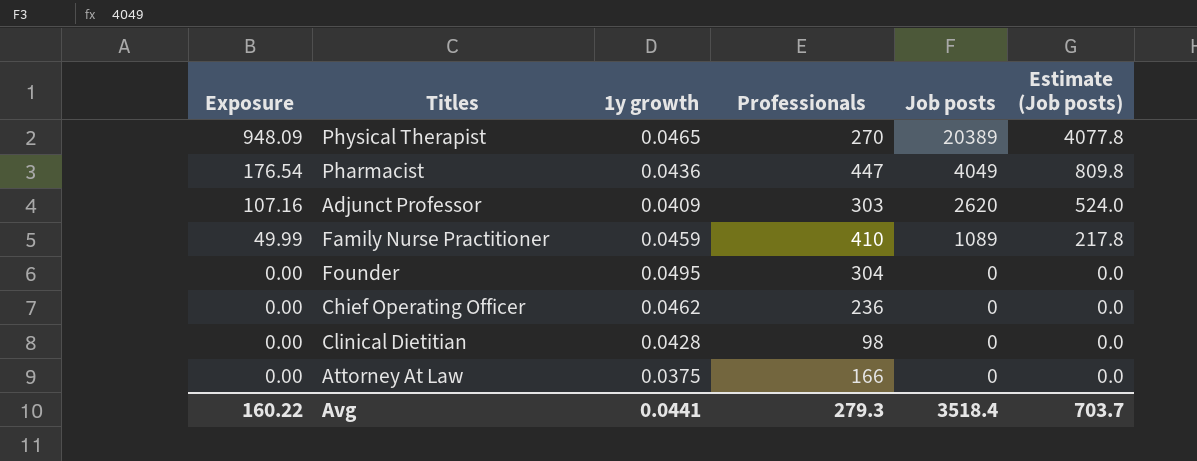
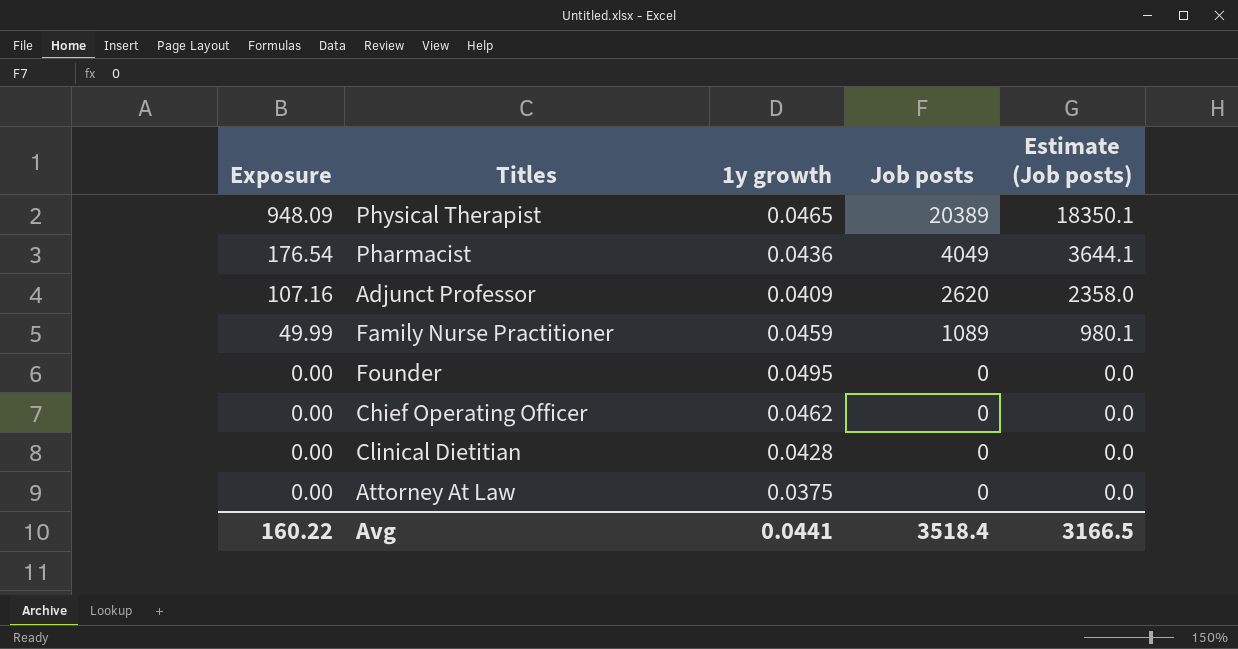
column Professionals | position: 4 -> none
column Estimate (Job posts) | formula: [Job posts] * 0.2 -> [Job posts] * 0.9
Avg | Estimate (Job posts): 703.7 -> 3166.5

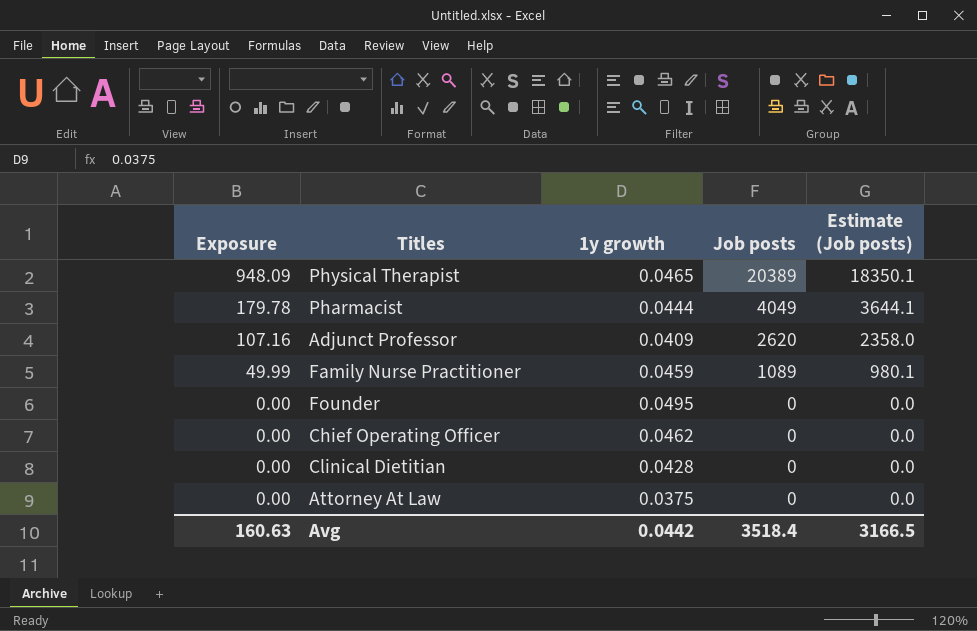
Pharmacist | Exposure: 176.54 -> 179.78
Pharmacist | 1y growth: 0.0436 -> 0.0444
Avg | Exposure: 160.22 -> 160.63
Avg | 1y growth: 0.0441 -> 0.0442

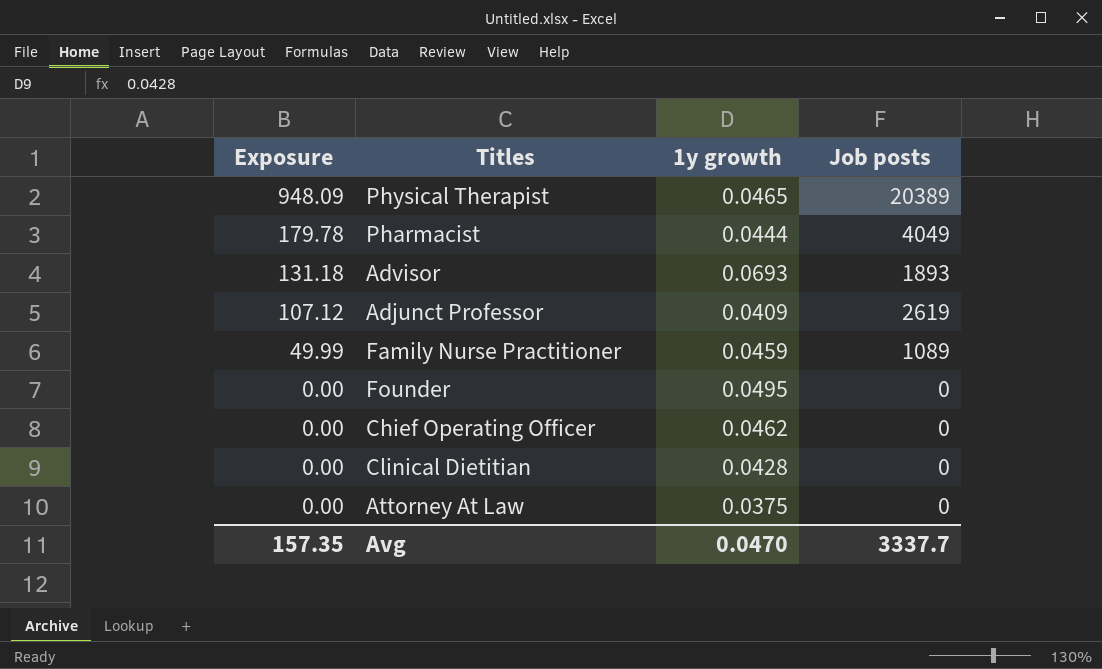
column Estimate (Job posts) | formula: [Job posts] * 0.9 -> none
row Advisor: none -> 131.18 | 0.0693 | 1893
Adjunct Professor | Exposure: 107.16 -> 107.12
Adjunct Professor | Job posts: 2620 -> 2619
Avg | Exposure: 160.63 -> 157.35
Avg | 1y growth: 0.0442 -> 0.0470
Avg | Job posts: 3518.4 -> 3337.7

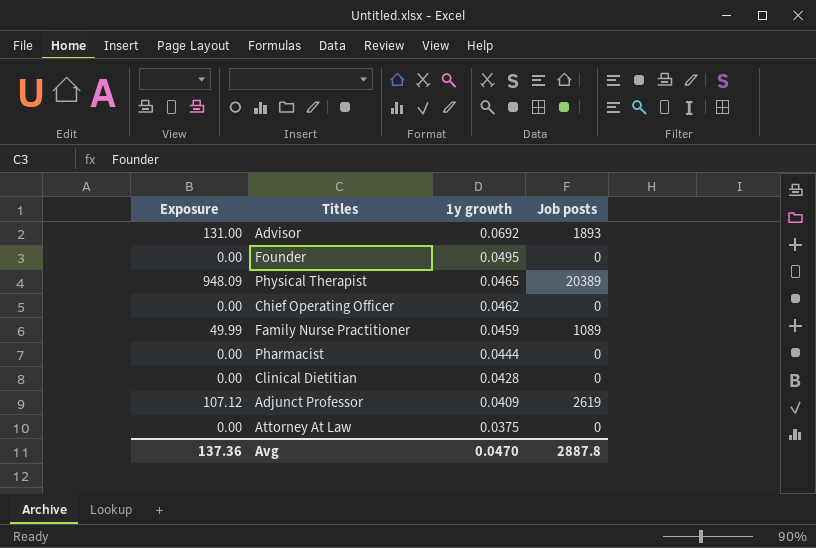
row order: Exposure descending -> 1y growth descending
Advisor | Exposure: 131.18 -> 131.00
Advisor | 1y growth: 0.0693 -> 0.0692
Pharmacist | Exposure: 179.78 -> 0.00
Pharmacist | Job posts: 4049 -> 0
Avg | Exposure: 157.35 -> 137.36
Avg | Job posts: 3337.7 -> 2887.8

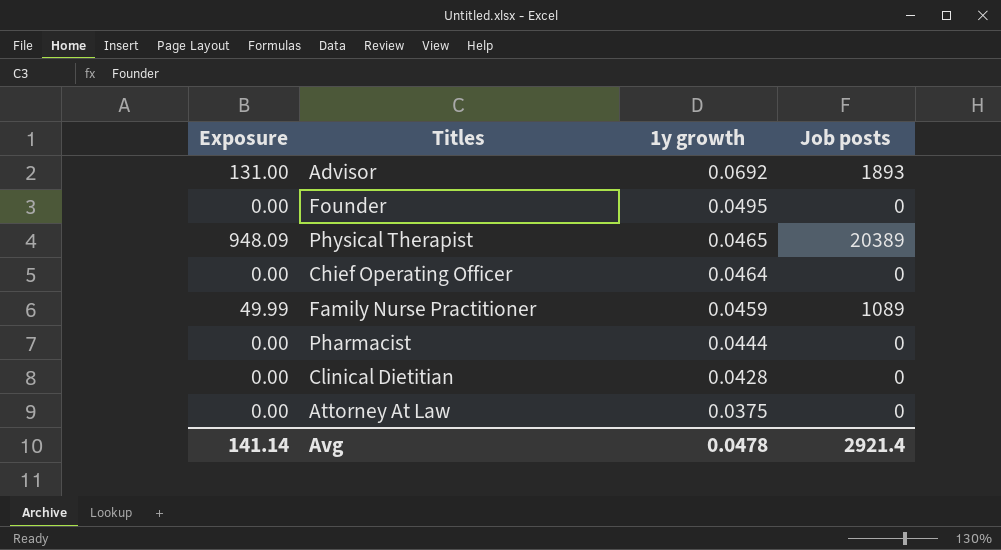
row Adjunct Professor: 107.12 | 0.0409 | 2619 -> none
Chief Operating Officer | 1y growth: 0.0462 -> 0.0464
Avg | Exposure: 137.36 -> 141.14
Avg | 1y growth: 0.0470 -> 0.0478
Avg | Job posts: 2887.8 -> 2921.4

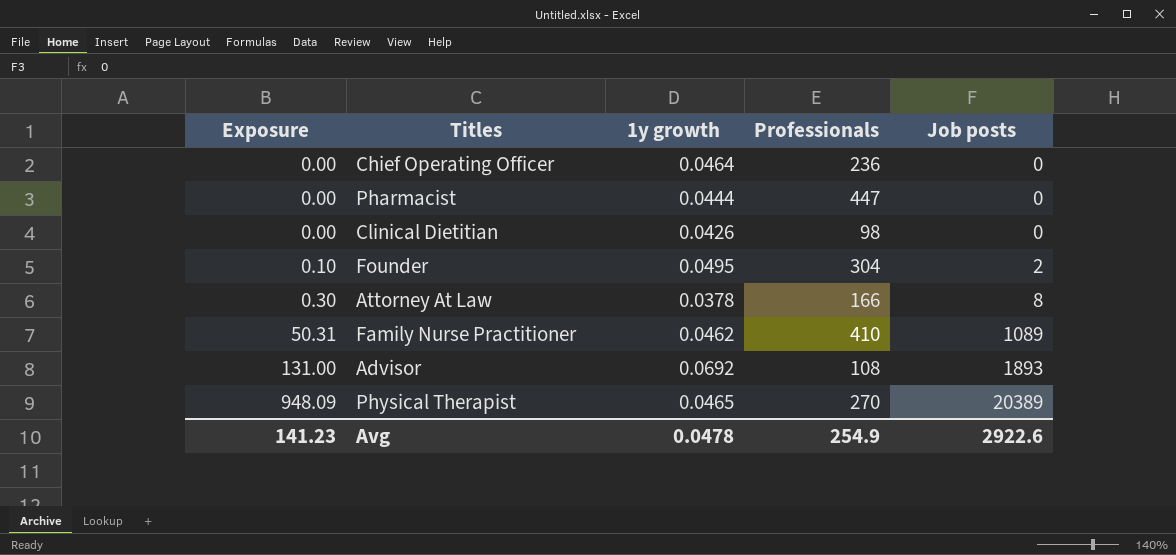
row order: 1y growth descending -> Exposure ascending
column Professionals | position: none -> 4
Clinical Dietitian | 1y growth: 0.0428 -> 0.0426
Founder | Exposure: 0.00 -> 0.10
Founder | Job posts: 0 -> 2
Attorney At Law | Exposure: 0.00 -> 0.30
Attorney At Law | 1y growth: 0.0375 -> 0.0378
Attorney At Law | Job posts: 0 -> 8
Family Nurse Practitioner | Exposure: 49.99 -> 50.31
Family Nurse Practitioner | 1y growth: 0.0459 -> 0.0462
Avg | Exposure: 141.14 -> 141.23
Avg | Job posts: 2921.4 -> 2922.6

